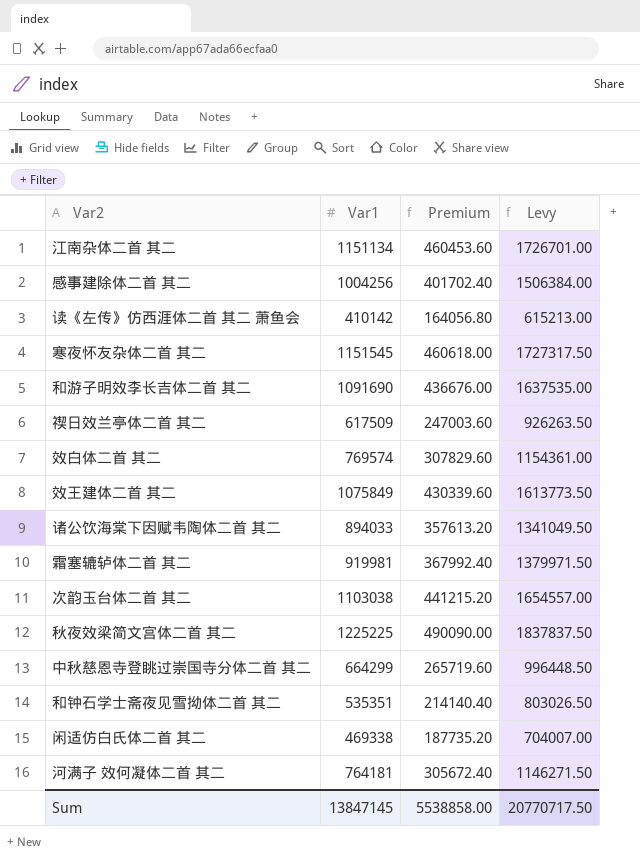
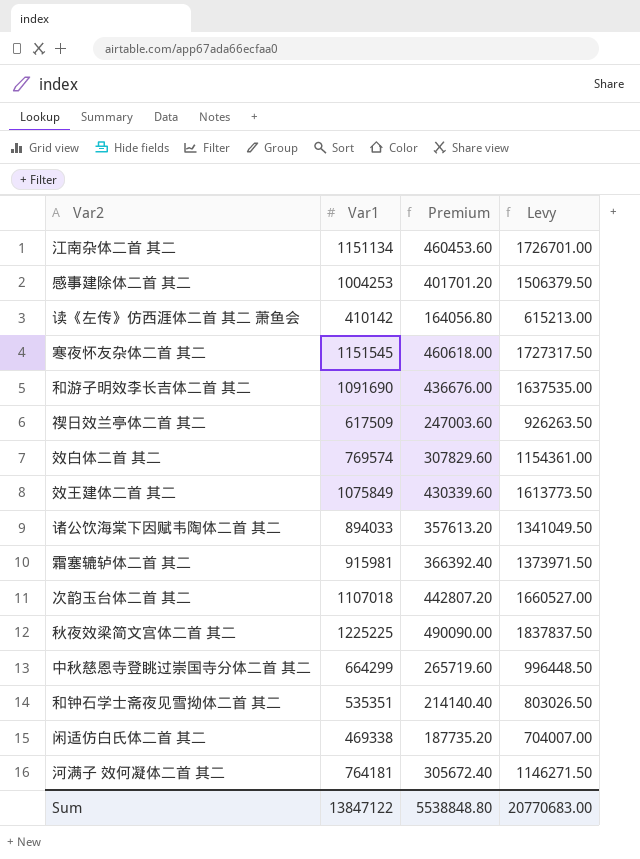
感事建除体二首 其二 | Var1: 1004256 -> 1004253
感事建除体二首 其二 | Premium: 401702.40 -> 401701.20
感事建除体二首 其二 | Levy: 1506384.00 -> 1506379.50
霜塞辘轳体二首 其二 | Var1: 919981 -> 915981
霜塞辘轳体二首 其二 | Premium: 367992.40 -> 366392.40
霜塞辘轳体二首 其二 | Levy: 1379971.50 -> 1373971.50
次韵玉台体二首 其二 | Var1: 1103038 -> 1107018
次韵玉台体二首 其二 | Premium: 441215.20 -> 442807.20
次韵玉台体二首 其二 | Levy: 1654557.00 -> 1660527.00
Sum | Var1: 13847145 -> 13847122
Sum | Premium: 5538858.00 -> 5538848.80
Sum | Levy: 20770717.50 -> 20770683.00

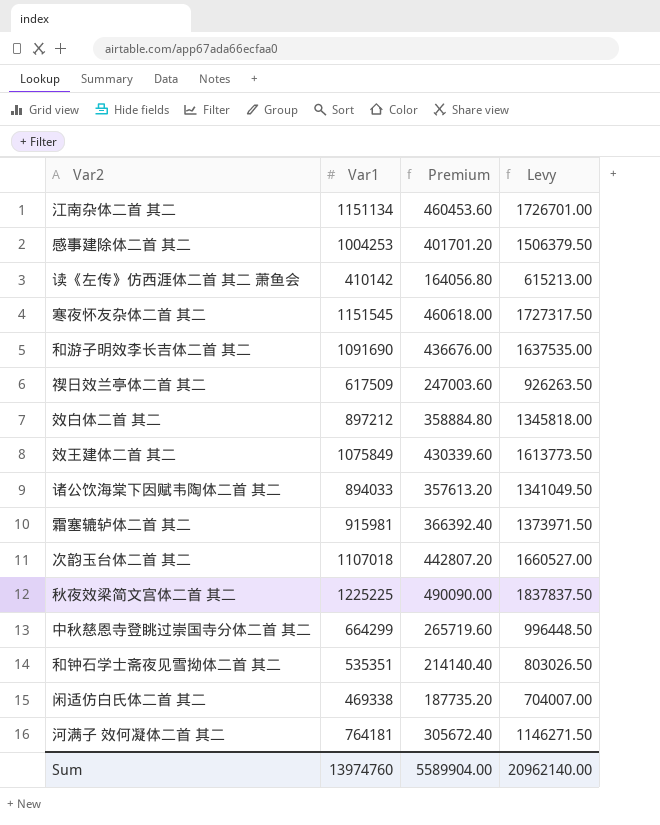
效白体二首 其二 | Var1: 769574 -> 897212
效白体二首 其二 | Premium: 307829.60 -> 358884.80
效白体二首 其二 | Levy: 1154361.00 -> 1345818.00
Sum | Var1: 13847122 -> 13974760
Sum | Premium: 5538848.80 -> 5589904.00
Sum | Levy: 20770683.00 -> 20962140.00

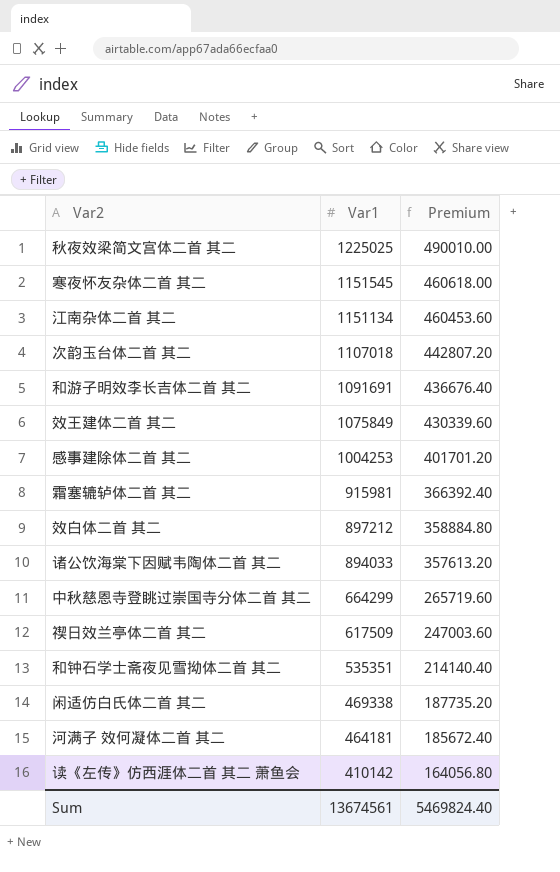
row order: none -> Var1 descending
column Levy | formula: [Var1] * 1.5 -> none
秋夜效梁简文宫体二首 其二 | Var1: 1225225 -> 1225025
秋夜效梁简文宫体二首 其二 | Premium: 490090.00 -> 490010.00
和游子明效李长吉体二首 其二 | Var1: 1091690 -> 1091691
和游子明效李长吉体二首 其二 | Premium: 436676.00 -> 436676.40
河满子 效何凝体二首 其二 | Var1: 764181 -> 464181
河满子 效何凝体二首 其二 | Premium: 305672.40 -> 185672.40
Sum | Var1: 13974760 -> 13674561
Sum | Premium: 5589904.00 -> 5469824.40

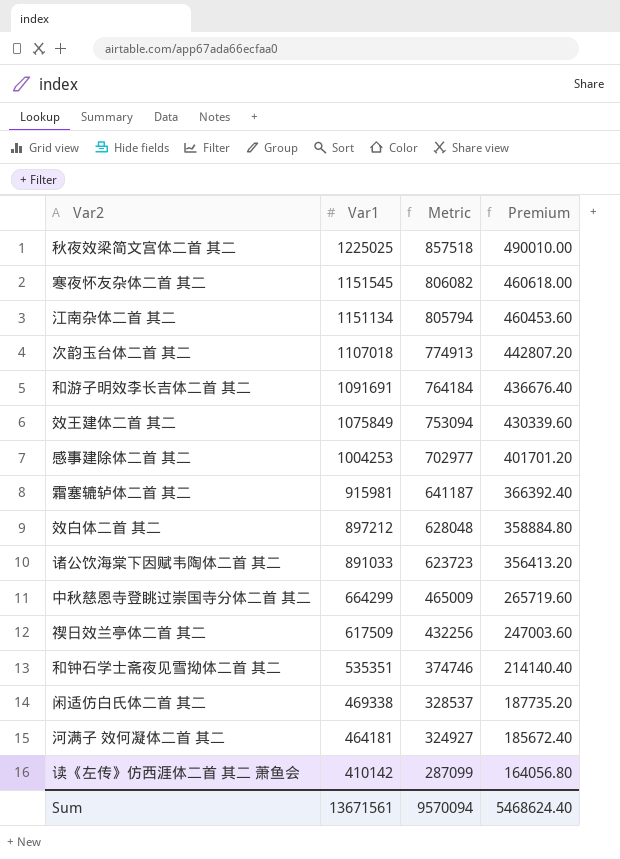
column Metric | formula: none -> [Var1] * 0.7
诸公饮海棠下因赋韦陶体二首 其二 | Var1: 894033 -> 891033
诸公饮海棠下因赋韦陶体二首 其二 | Premium: 357613.20 -> 356413.20
Sum | Var1: 13674561 -> 13671561
Sum | Premium: 5469824.40 -> 5468624.40

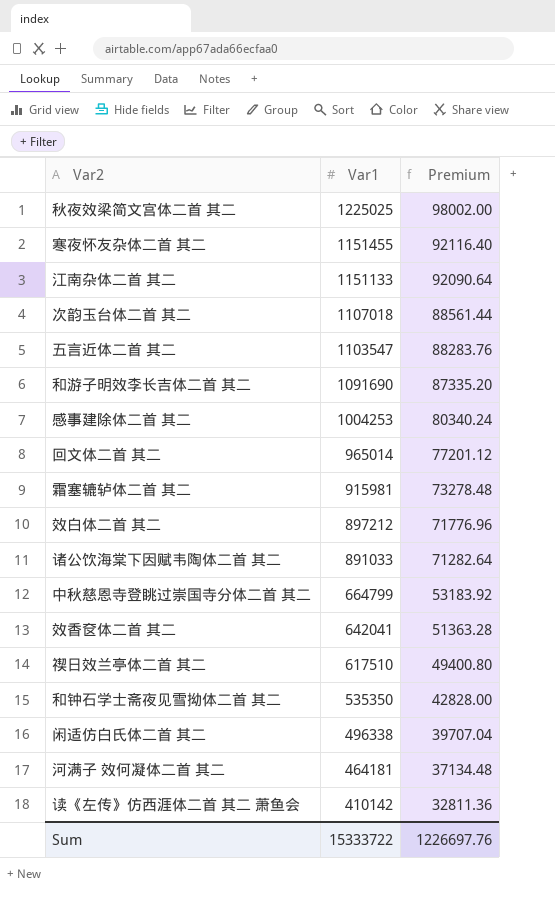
column Metric | formula: [Var1] * 0.7 -> none
column Premium | formula: [Var1] * 0.4 -> [Var1] * 0.08
row 效王建体二首 其二: 1075849 | 753094 | 430339.60 -> none
寒夜怀友杂体二首 其二 | Var1: 1151545 -> 1151455
江南杂体二首 其二 | Var1: 1151134 -> 1151133
row 五言近体二首 其二: none -> 1103547 | 88283.76
和游子明效李长吉体二首 其二 | Var1: 1091691 -> 1091690
row 回文体二首 其二: none -> 965014 | 77201.12
中秋慈恩寺登眺过崇国寺分体二首 其二 | Var1: 664299 -> 664799
row 效香奁体二首 其二: none -> 642041 | 51363.28
禊日效兰亭体二首 其二 | Var1: 617509 -> 617510
和钟石学士斋夜见雪拗体二首 其二 | Var1: 535351 -> 535350
闲适仿白氏体二首 其二 | Var1: 469338 -> 496338
Sum | Var1: 13671561 -> 15333722
Sum | Premium: 5468624.40 -> 1226697.76

